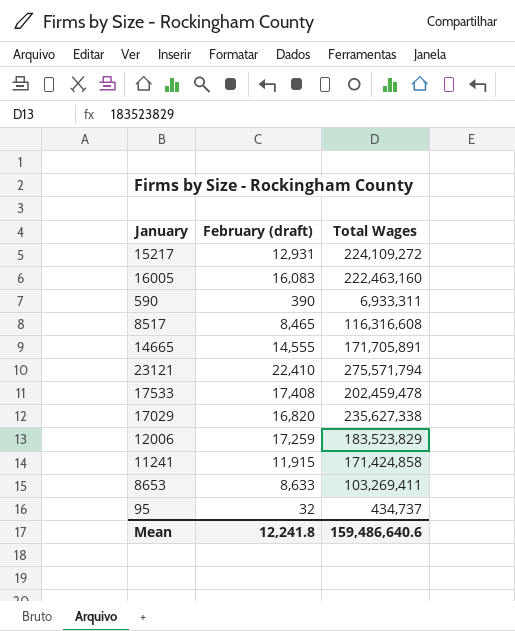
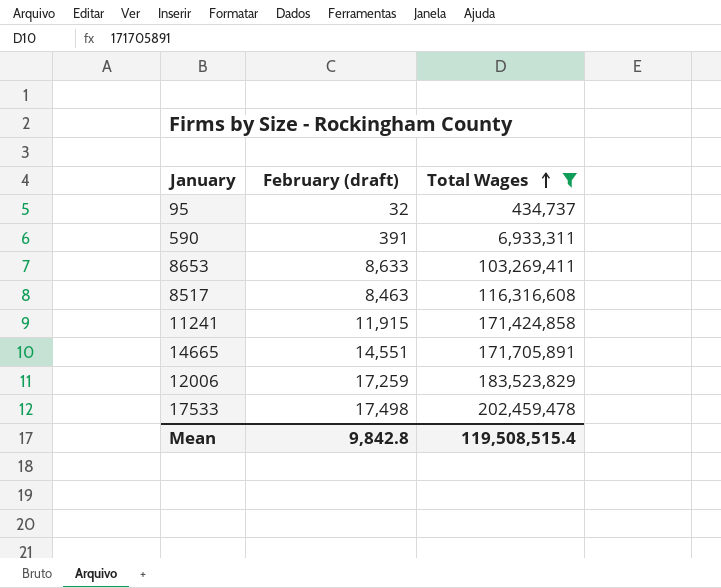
filter: none -> Total Wages <= 202,459,478
row order: none -> Total Wages ascending
590 | February (draft): 390 -> 391
8517 | February (draft): 8,465 -> 8,463
14665 | February (draft): 14,555 -> 14,551
17533 | February (draft): 17,408 -> 17,498
Mean | February (draft): 12,241.8 -> 9,842.8
Mean | Total Wages: 159,486,640.6 -> 119,508,515.4

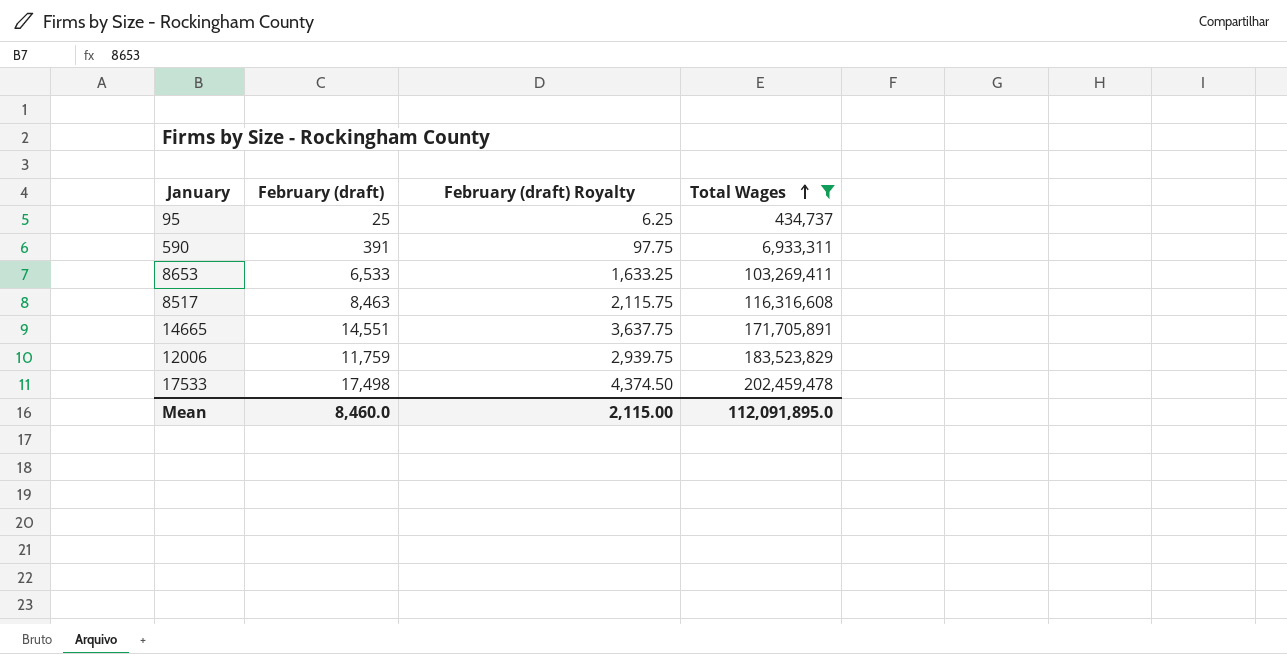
column February (draft) Royalty | formula: none -> [February (draft)] * 0.25
row 11241: 11,915 | 171,424,858 -> none
95 | February (draft): 32 -> 25
8653 | February (draft): 8,633 -> 6,533
12006 | February (draft): 17,259 -> 11,759
Mean | February (draft): 9,842.8 -> 8,460.0
Mean | Total Wages: 119,508,515.4 -> 112,091,895.0

